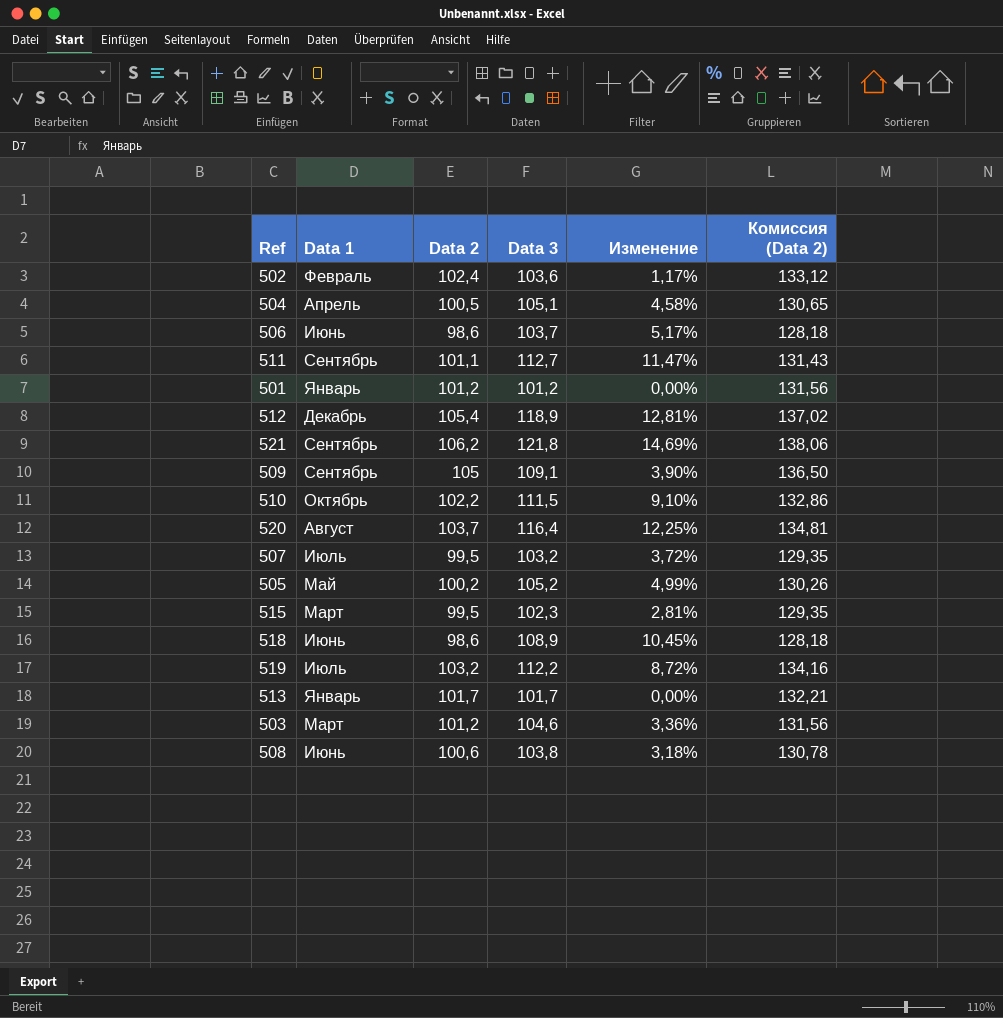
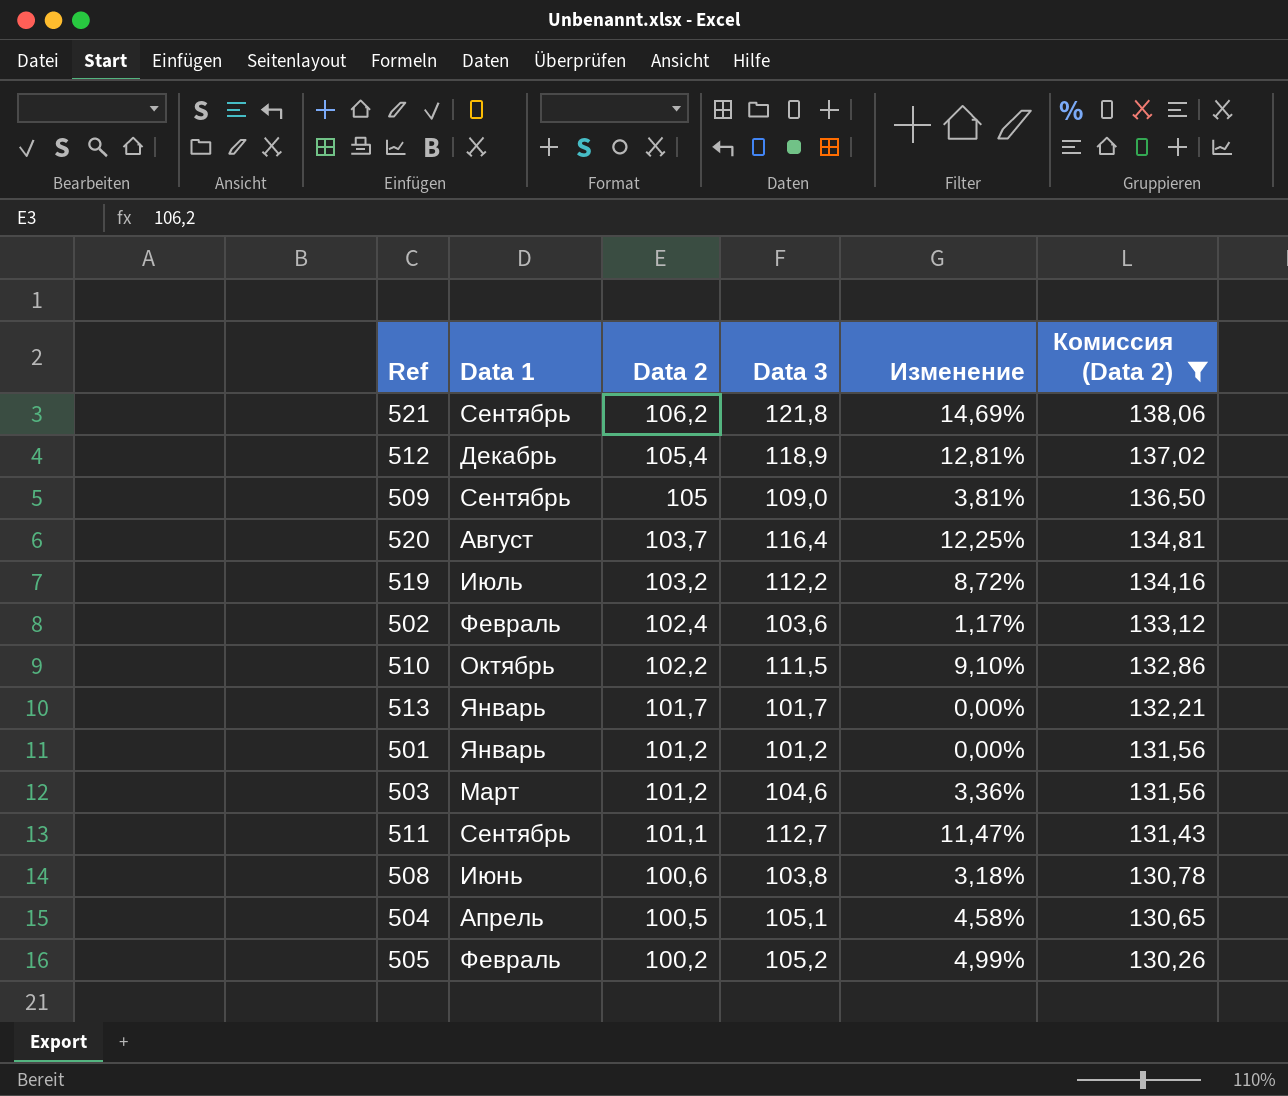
filter: none -> Комиссия (Data 2) >= 130,26
row order: none -> Data 2 descending
509 | Data 3: 109,1 -> 109,0
509 | Изменение: 3,90% -> 3,81%
505 | Data 1: Май -> Февраль

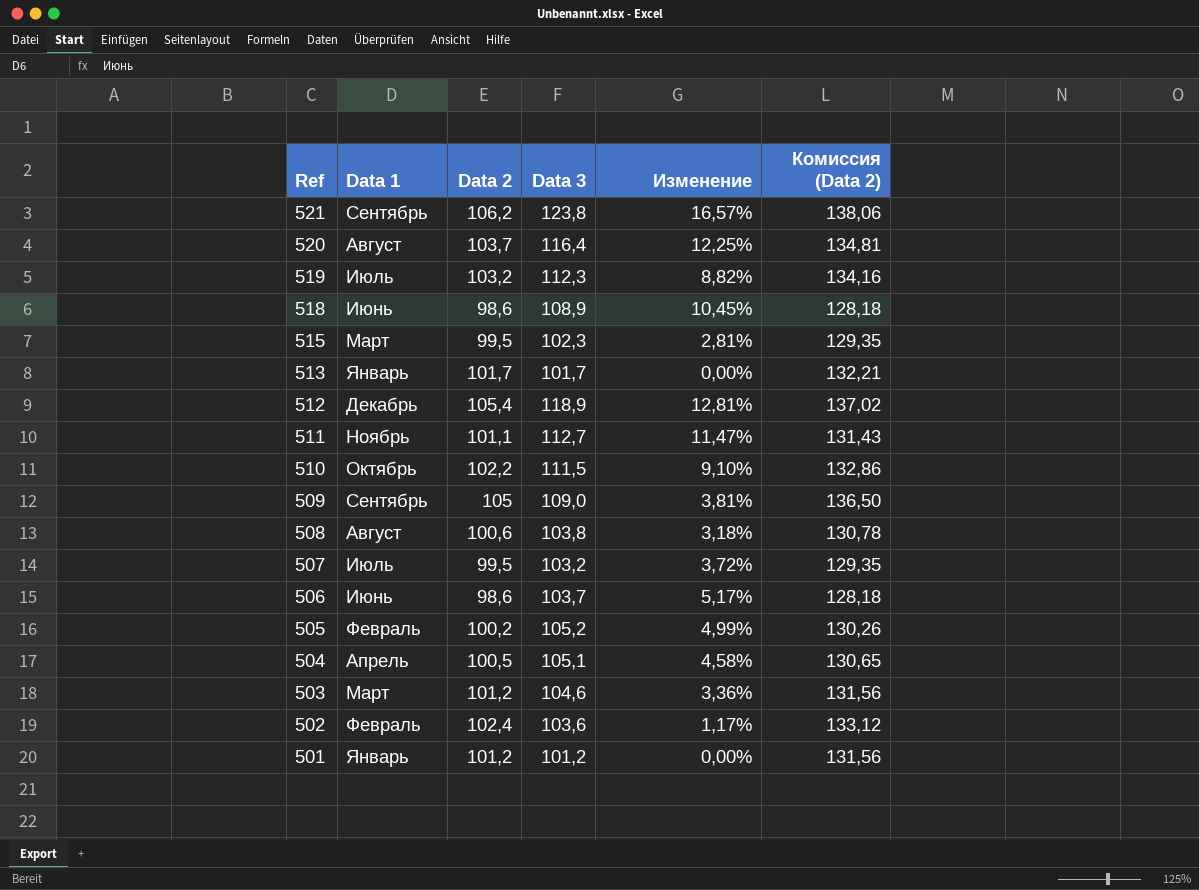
filter: Комиссия (Data 2) >= 130,26 -> none
row order: Data 2 descending -> Ref descending
521 | Data 3: 121,8 -> 123,8
521 | Изменение: 14,69% -> 16,57%
519 | Data 3: 112,2 -> 112,3
519 | Изменение: 8,72% -> 8,82%
511 | Data 1: Сентябрь -> Ноябрь
508 | Data 1: Июнь -> Август

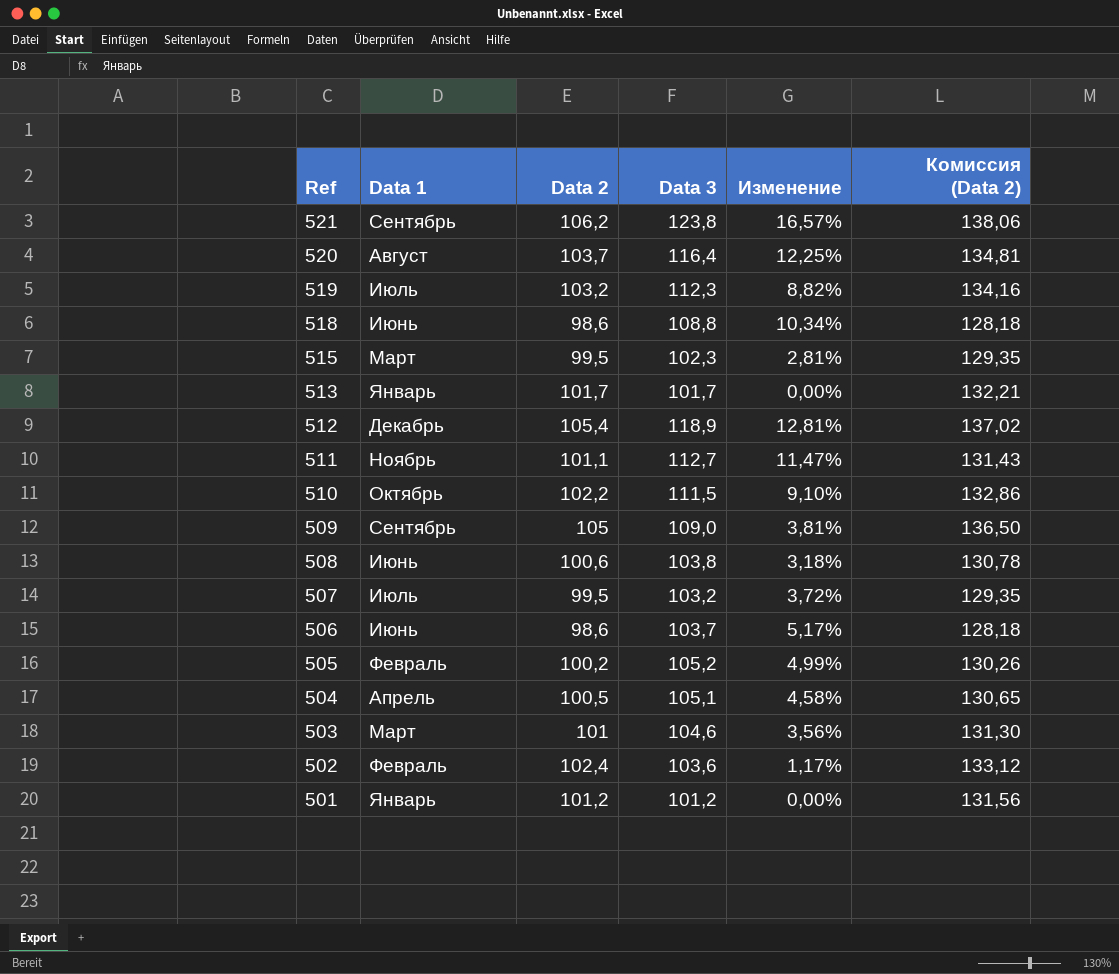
518 | Data 3: 108,9 -> 108,8
518 | Изменение: 10,45% -> 10,34%
508 | Data 1: Август -> Июнь
503 | Data 2: 101,2 -> 101
503 | Изменение: 3,36% -> 3,56%
503 | Комиссия (Data 2): 131,56 -> 131,30

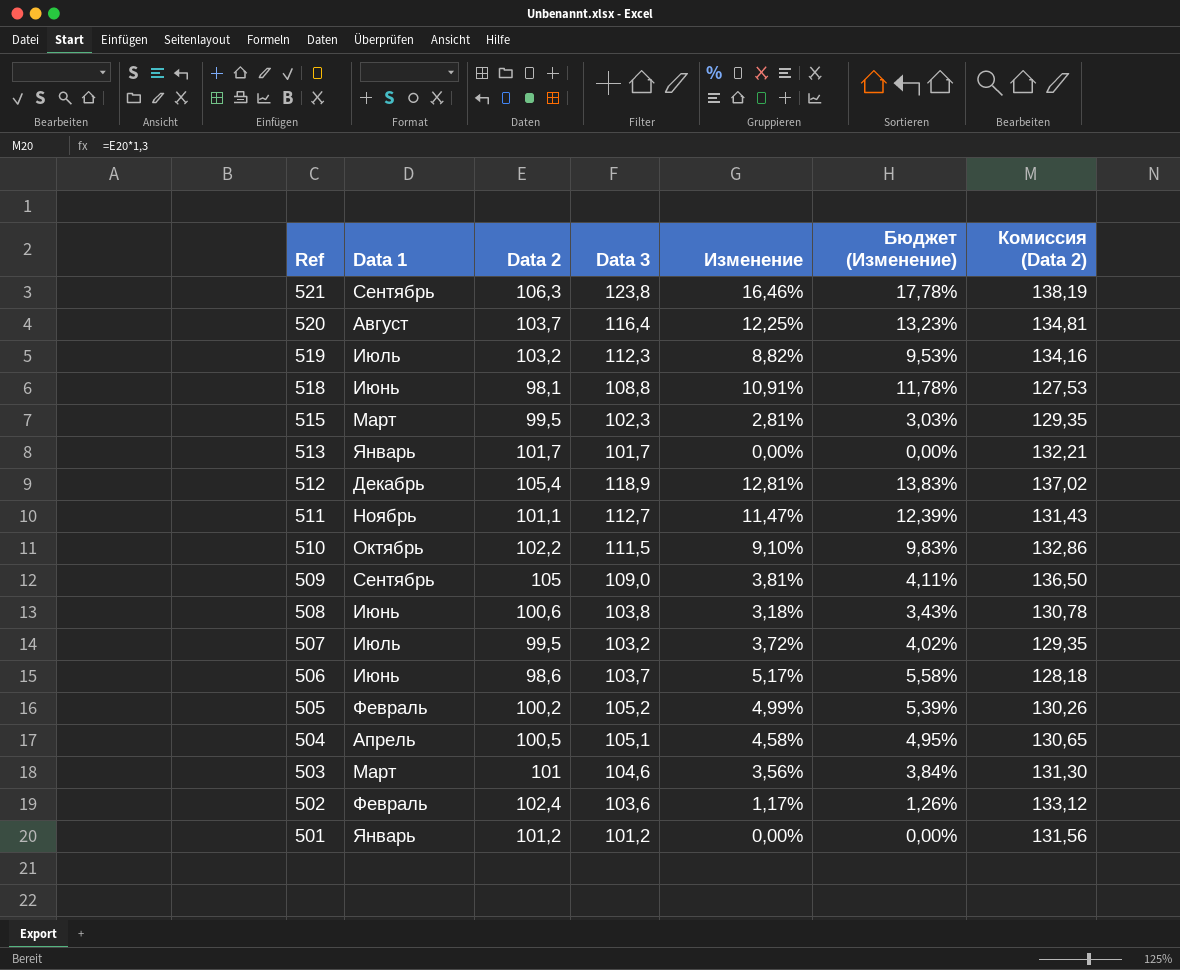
column Бюджет (Изменение) | formula: none -> [Изменение] * 1,08
521 | Data 2: 106,2 -> 106,3
521 | Изменение: 16,57% -> 16,46%
521 | Комиссия (Data 2): 138,06 -> 138,19
518 | Data 2: 98,6 -> 98,1
518 | Изменение: 10,34% -> 10,91%
518 | Комиссия (Data 2): 128,18 -> 127,53

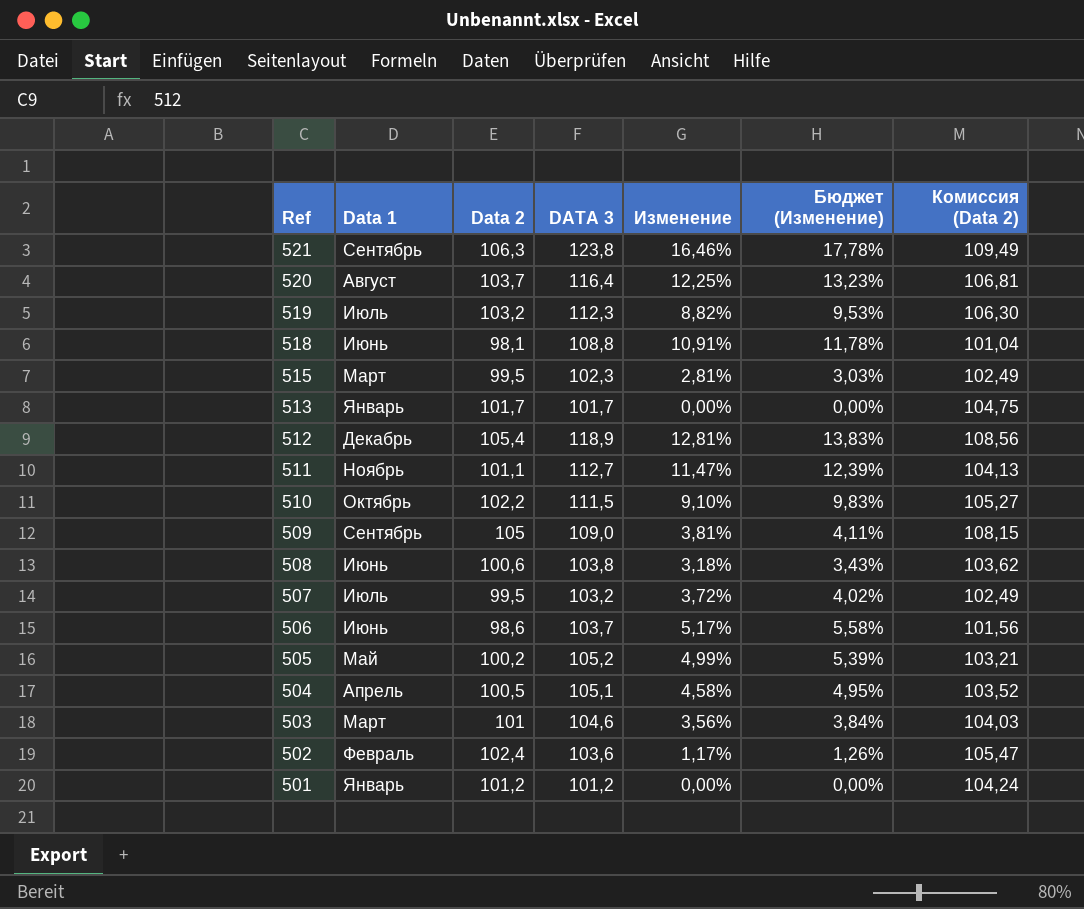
column name: Data 3 -> DATA 3
column Комиссия (Data 2) | formula: [Data 2] * 1,3 -> [Data 2] * 1,03
505 | Data 1: Февраль -> Май

